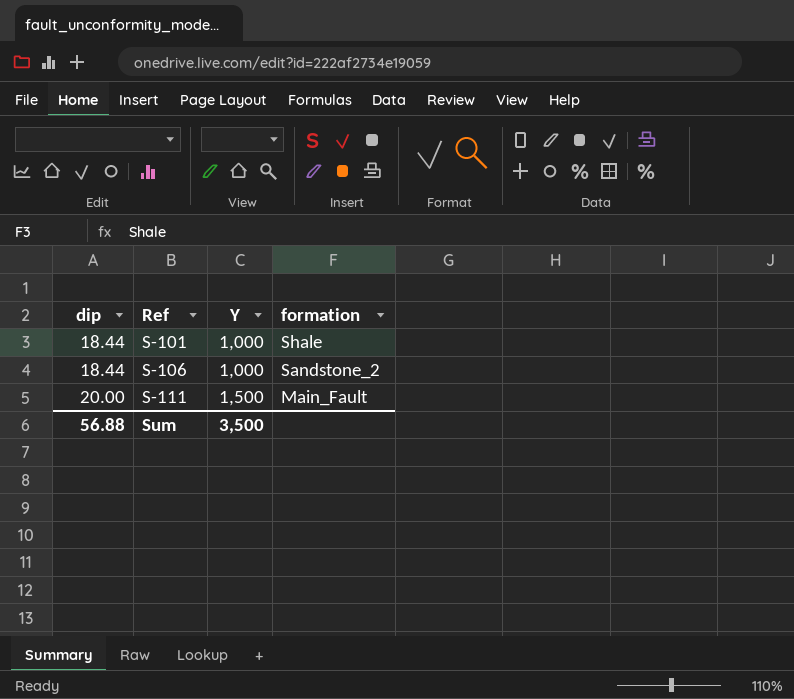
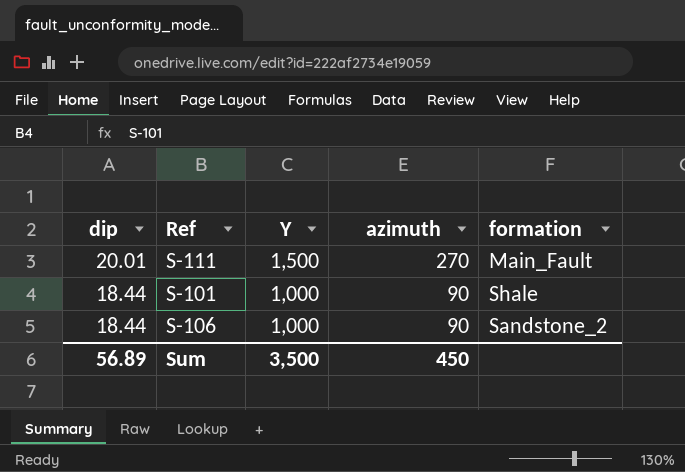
row order: dip ascending -> dip descending
column azimuth | position: none -> 4
S-111 | dip: 20.00 -> 20.01
Sum | dip: 56.88 -> 56.89

